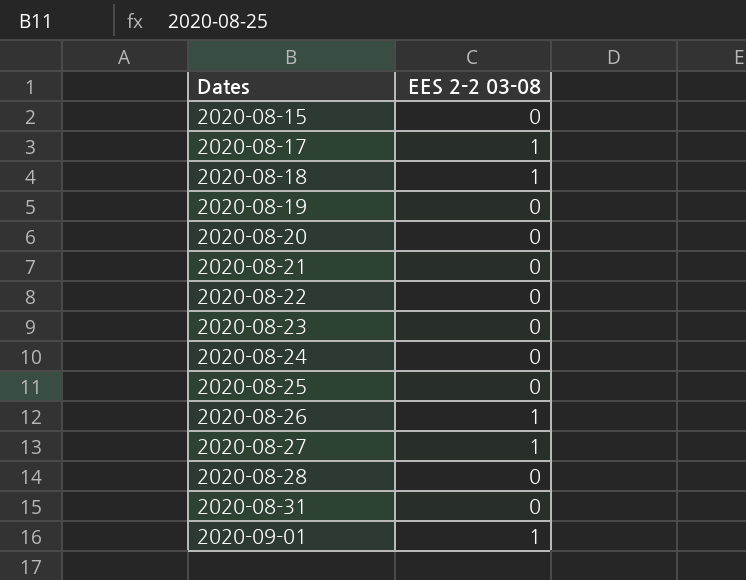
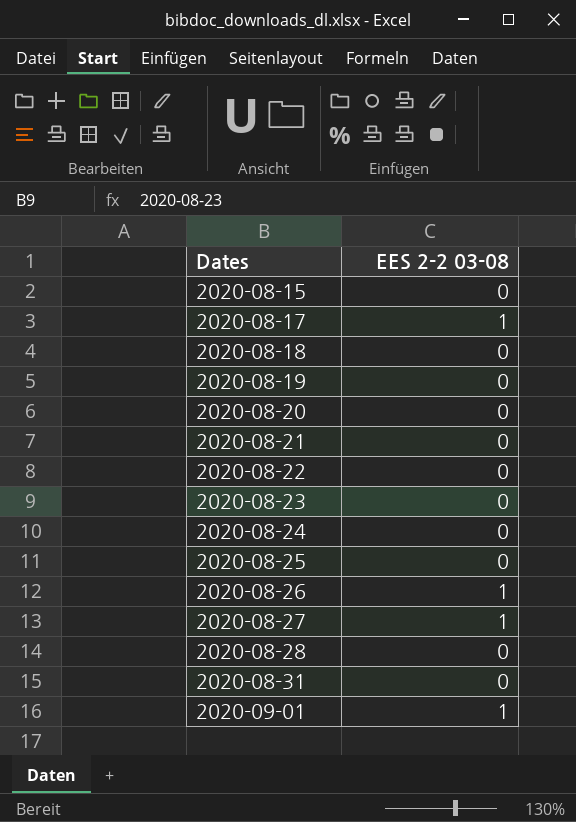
2020-08-18 | EES 2-2 03-08: 1 -> 0

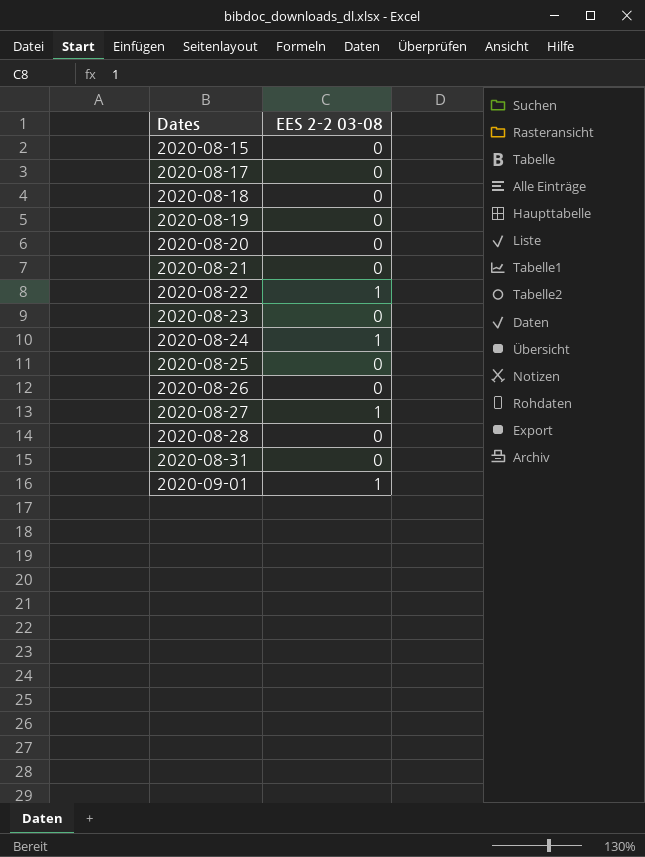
2020-08-17 | EES 2-2 03-08: 1 -> 0
2020-08-22 | EES 2-2 03-08: 0 -> 1
2020-08-24 | EES 2-2 03-08: 0 -> 1
2020-08-26 | EES 2-2 03-08: 1 -> 0

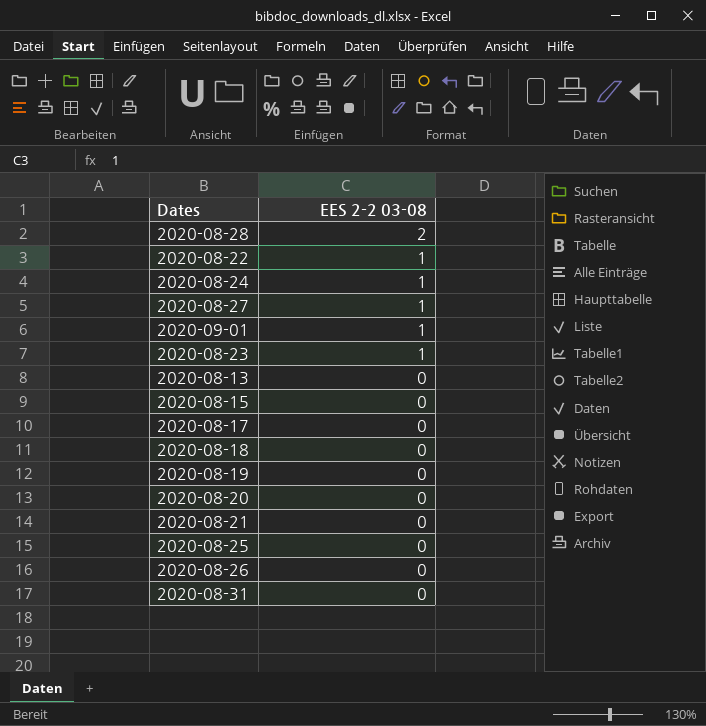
row order: Dates ascending -> EES 2-2 03-08 descending
2020-08-28 | EES 2-2 03-08: 0 -> 2
2020-08-23 | EES 2-2 03-08: 0 -> 1
row 2020-08-13: none -> 0

